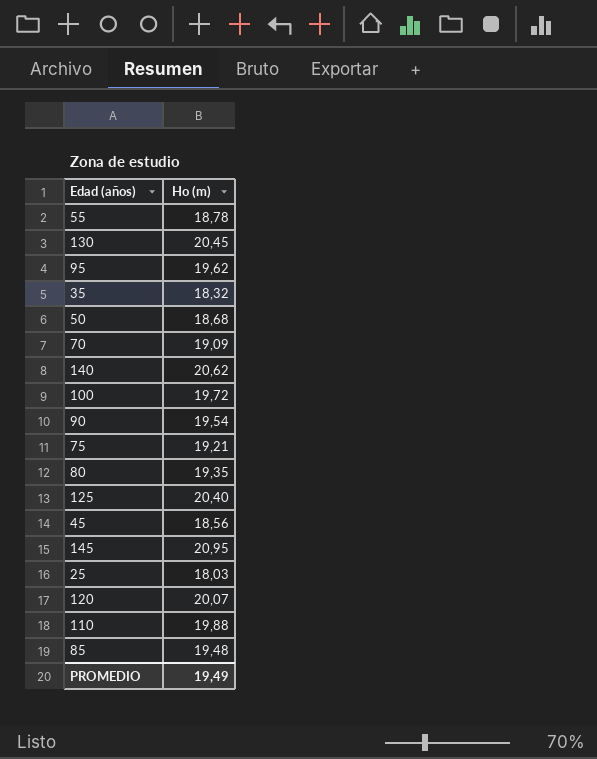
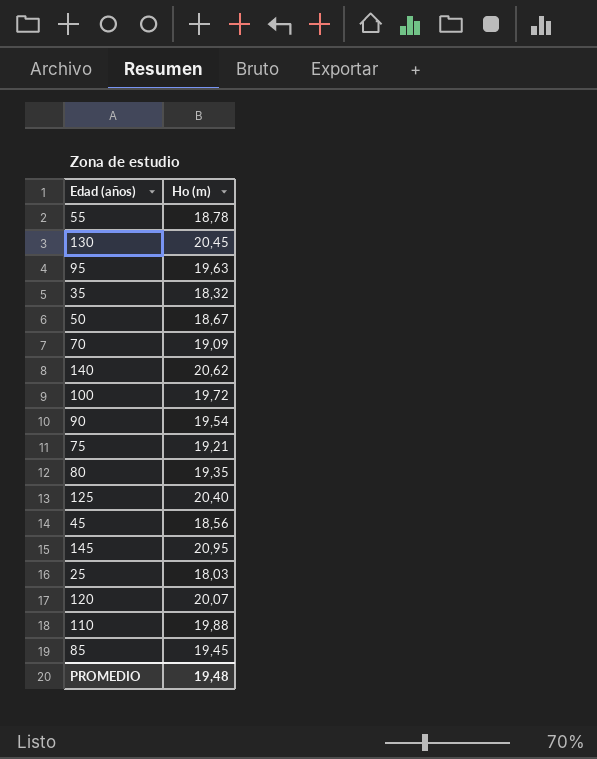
95 | Ho (m): 19,62 -> 19,63
50 | Ho (m): 18,68 -> 18,67
85 | Ho (m): 19,48 -> 19,45
PROMEDIO | Ho (m): 19,49 -> 19,48

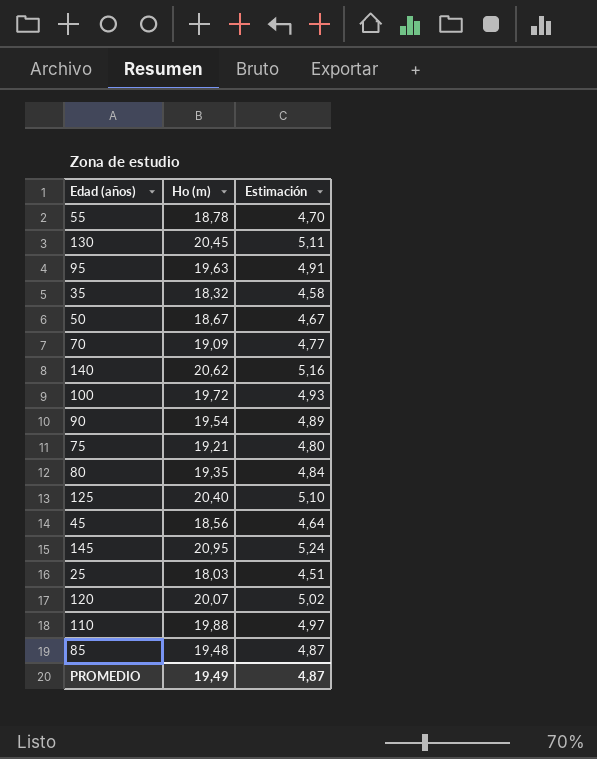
column Estimación | formula: none -> [Ho (m)] * 0,25
85 | Ho (m): 19,45 -> 19,48
PROMEDIO | Ho (m): 19,48 -> 19,49

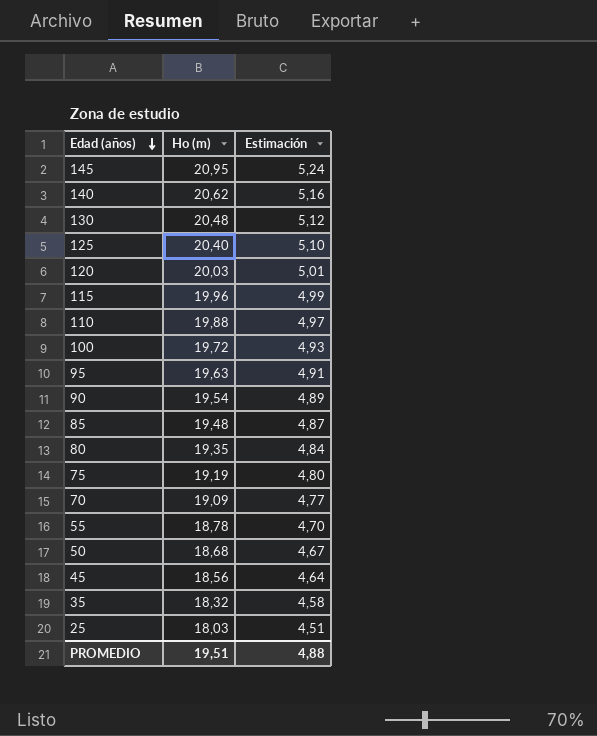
row order: none -> Edad (años) descending
130 | Ho (m): 20,45 -> 20,48
130 | Estimación: 5,11 -> 5,12
120 | Ho (m): 20,07 -> 20,03
120 | Estimación: 5,02 -> 5,01
row 115: none -> 19,96 | 4,99
75 | Ho (m): 19,21 -> 19,19
50 | Ho (m): 18,67 -> 18,68
PROMEDIO | Ho (m): 19,49 -> 19,51
PROMEDIO | Estimación: 4,87 -> 4,88

